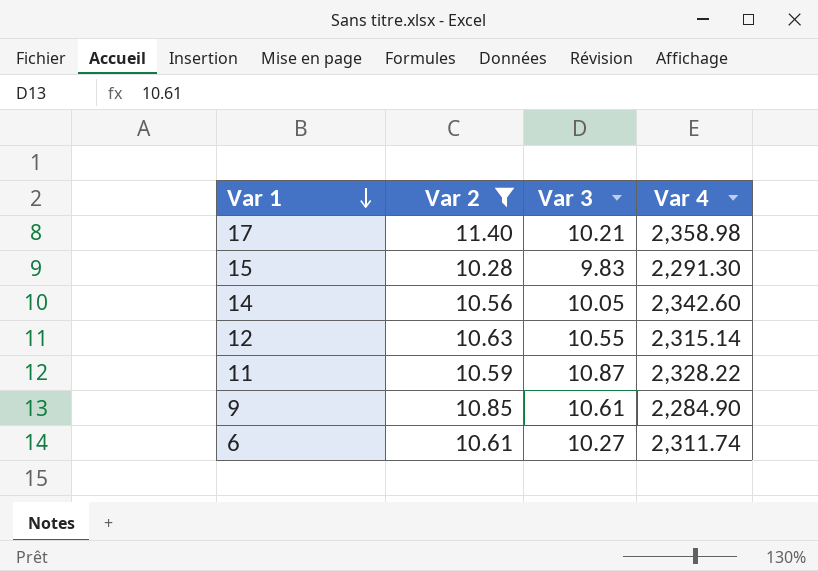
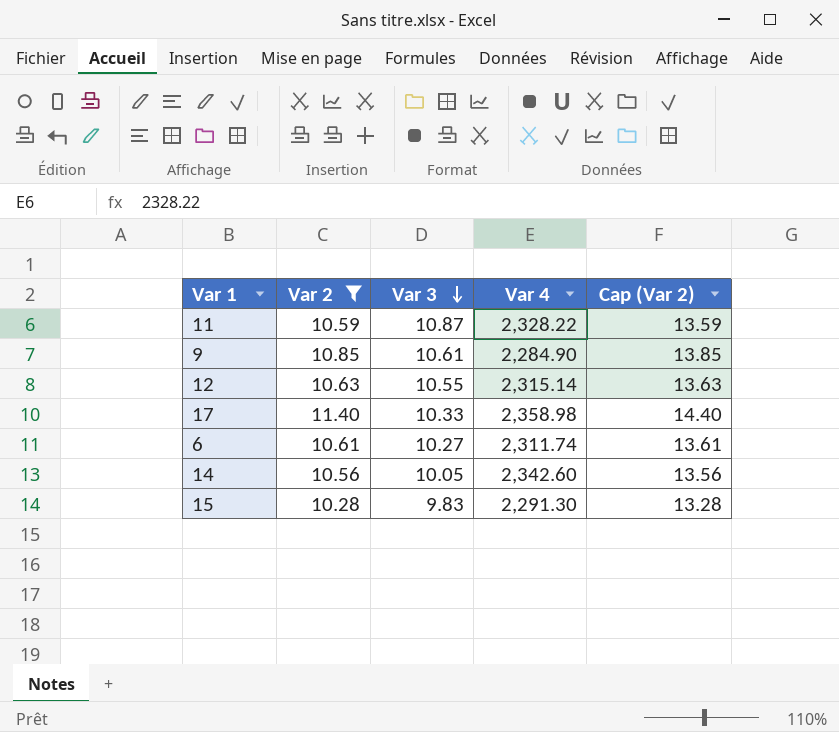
row order: Var 1 descending -> Var 3 descending
column Cap (Var 2) | formula: none -> [Var 2] + 3
17 | Var 3: 10.21 -> 10.33

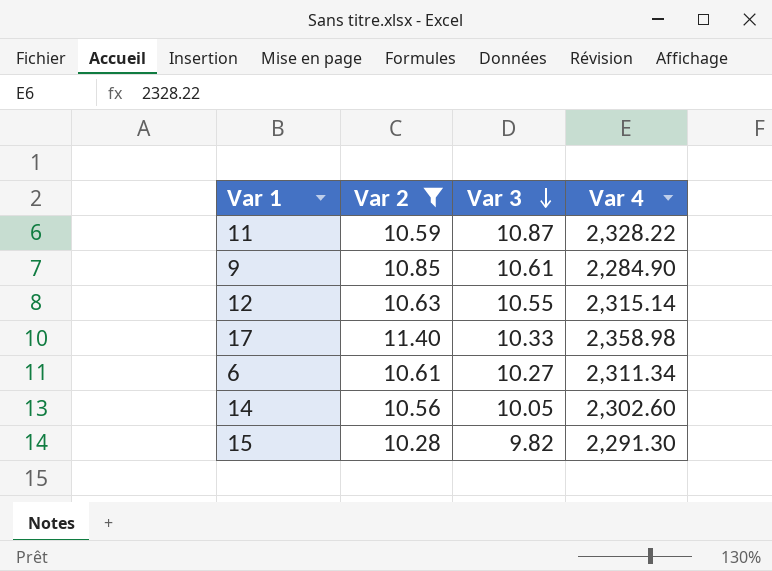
column Cap (Var 2) | formula: [Var 2] + 3 -> none
6 | Var 4: 2,311.74 -> 2,311.34
14 | Var 4: 2,342.60 -> 2,302.60
15 | Var 3: 9.83 -> 9.82

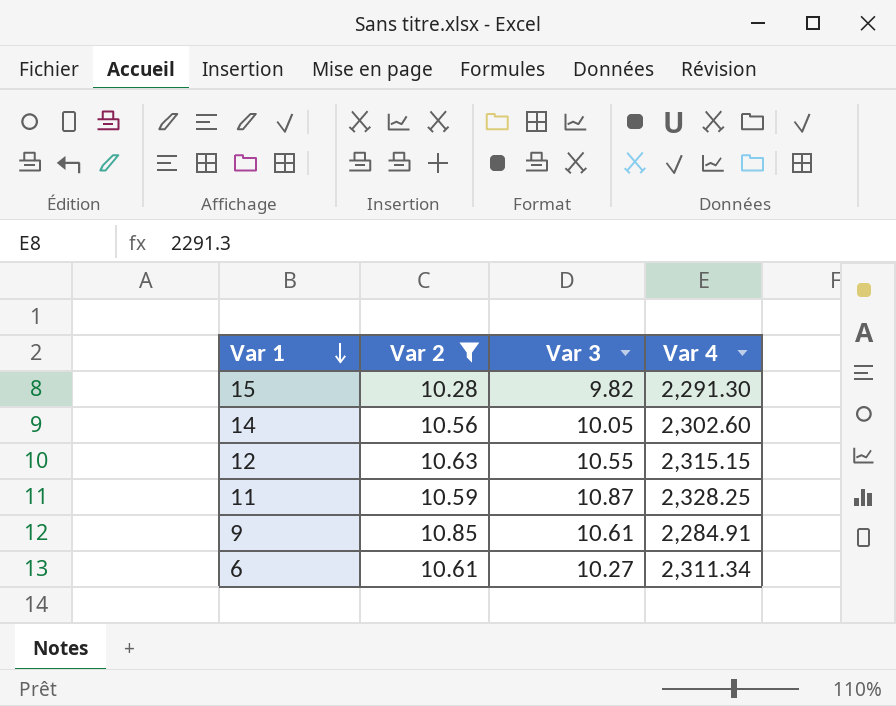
row order: Var 3 descending -> Var 1 descending
row 17: 11.40 | 10.33 | 2,358.98 -> none
12 | Var 4: 2,315.14 -> 2,315.15
11 | Var 4: 2,328.22 -> 2,328.25
9 | Var 4: 2,284.90 -> 2,284.91

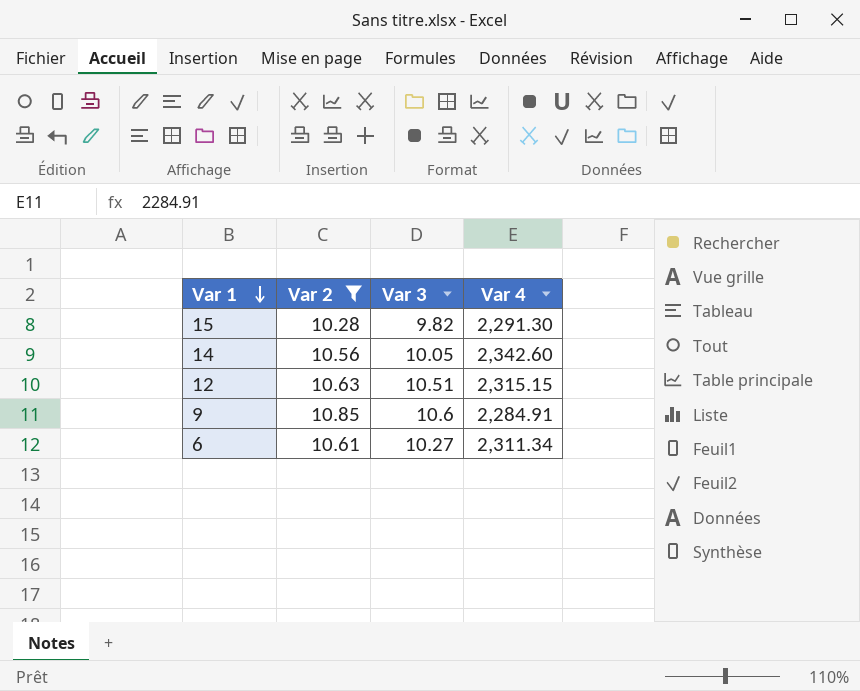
row 11: 10.59 | 10.87 | 2,328.25 -> none
14 | Var 4: 2,302.60 -> 2,342.60
12 | Var 3: 10.55 -> 10.51
9 | Var 3: 10.61 -> 10.6

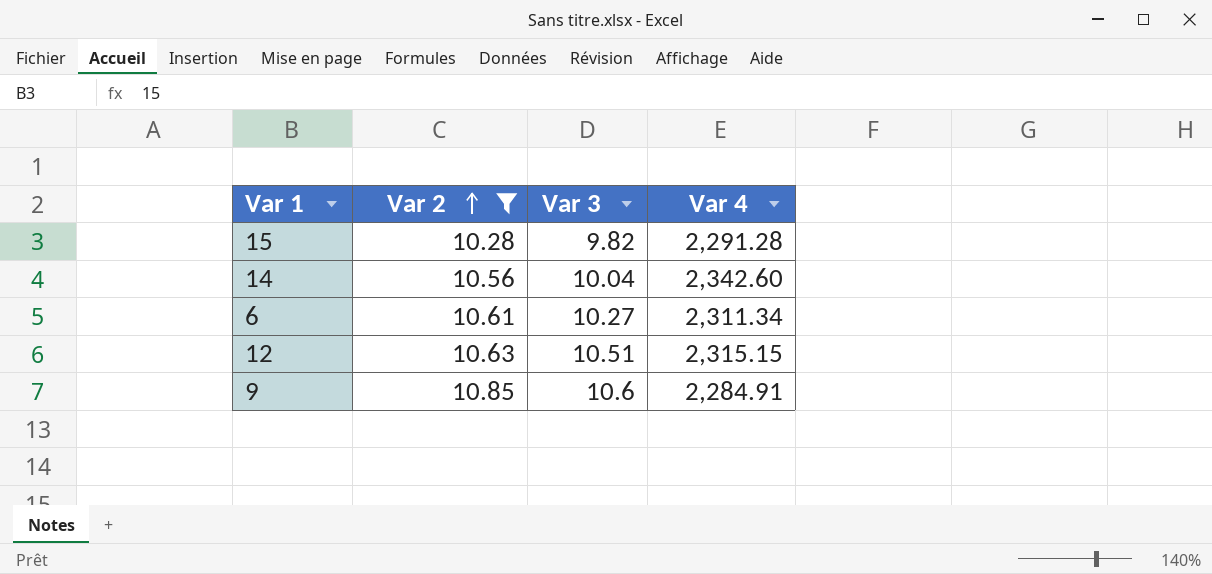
row order: Var 1 descending -> Var 2 ascending
15 | Var 4: 2,291.30 -> 2,291.28
14 | Var 3: 10.05 -> 10.04

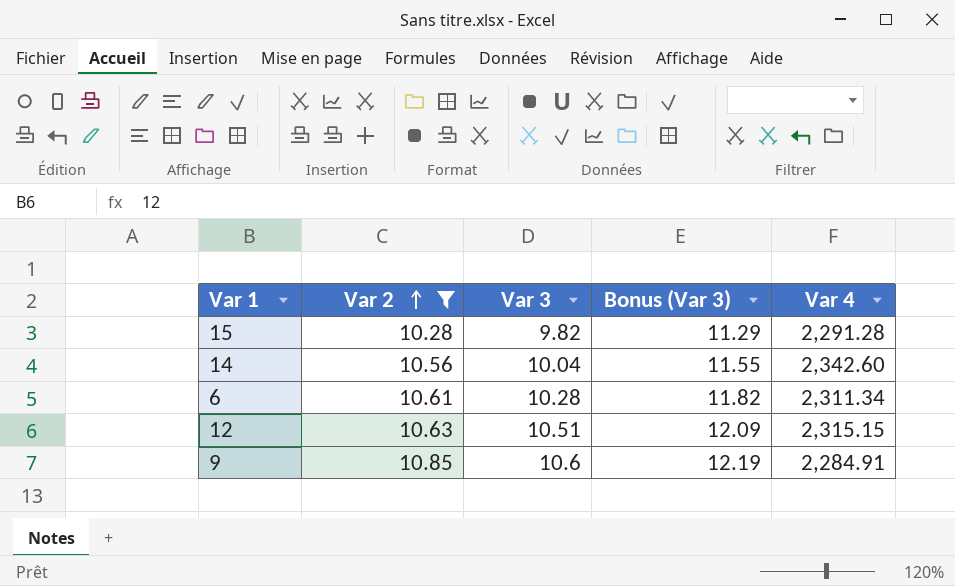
column Bonus (Var 3) | formula: none -> [Var 3] * 1.15
6 | Var 3: 10.27 -> 10.28

